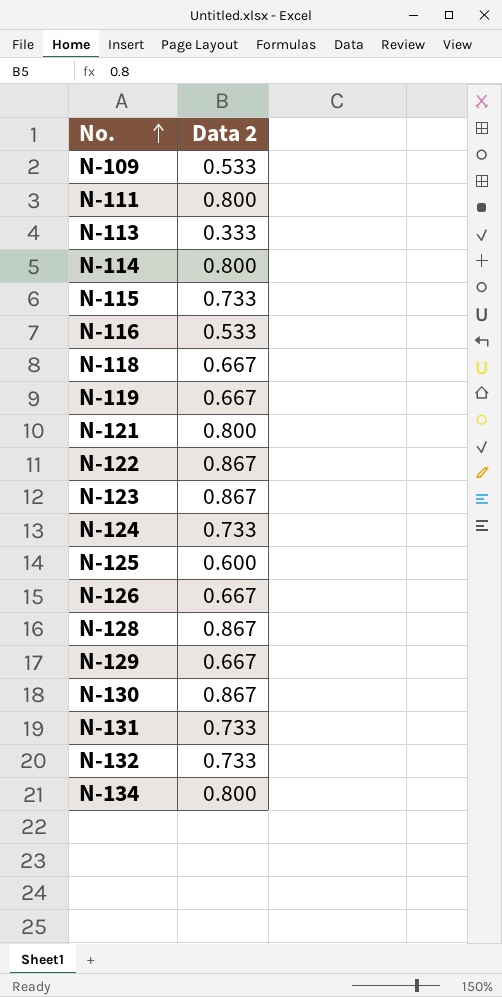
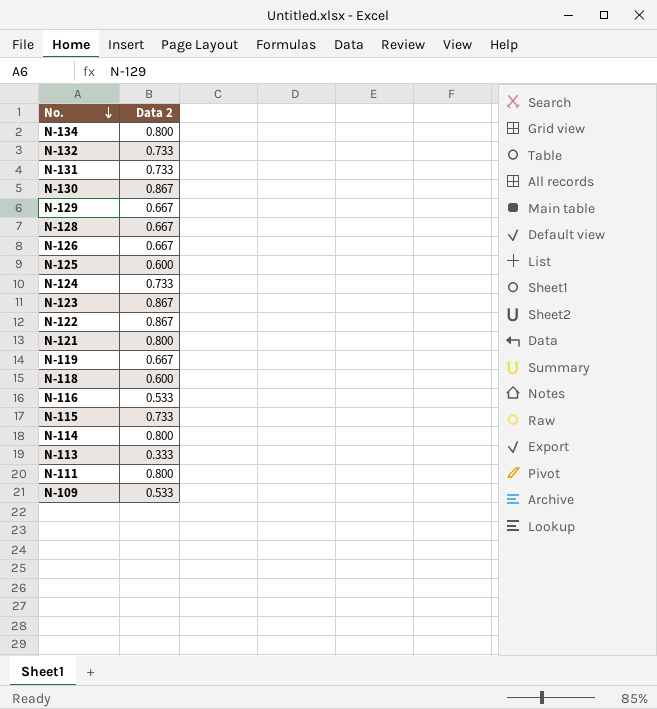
row order: No. ascending -> No. descending
N-128 | Data 2: 0.867 -> 0.667
N-118 | Data 2: 0.667 -> 0.600

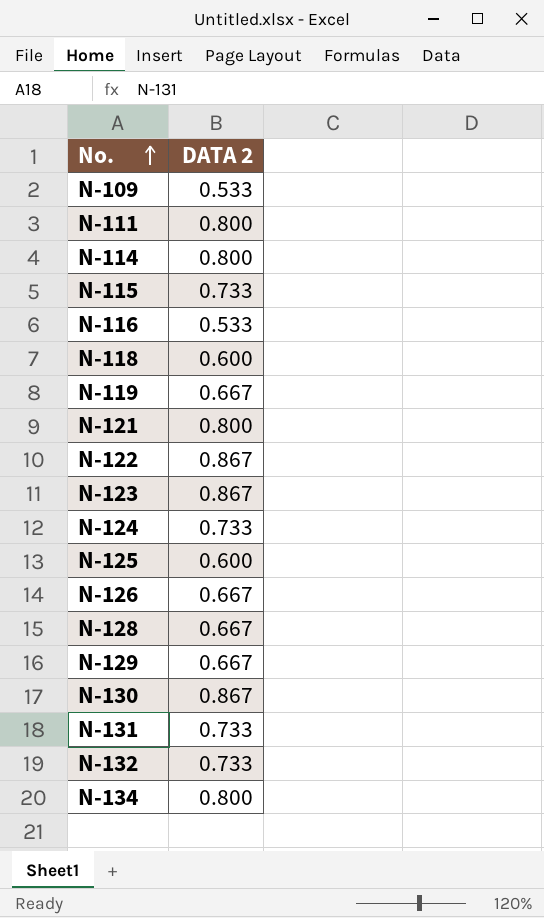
row order: No. descending -> No. ascending
column name: Data 2 -> DATA 2
row N-113: 0.333 -> none

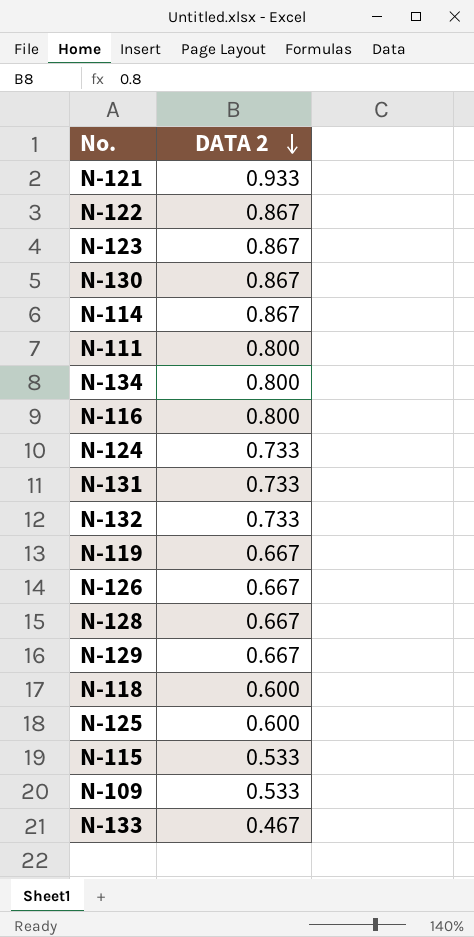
row order: No. ascending -> DATA 2 descending
N-121 | DATA 2: 0.800 -> 0.933
N-114 | DATA 2: 0.800 -> 0.867
N-116 | DATA 2: 0.533 -> 0.800
N-115 | DATA 2: 0.733 -> 0.533
row N-133: none -> 0.467

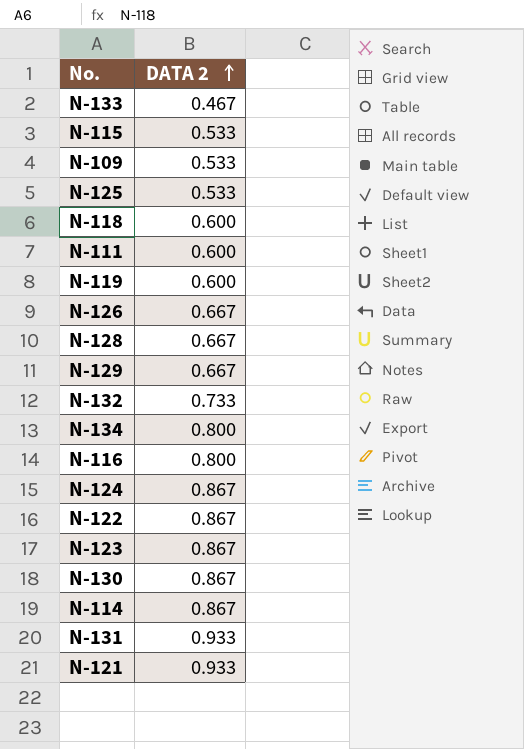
row order: DATA 2 descending -> DATA 2 ascending
N-125 | DATA 2: 0.600 -> 0.533
N-111 | DATA 2: 0.800 -> 0.600
N-119 | DATA 2: 0.667 -> 0.600
N-124 | DATA 2: 0.733 -> 0.867
N-131 | DATA 2: 0.733 -> 0.933

